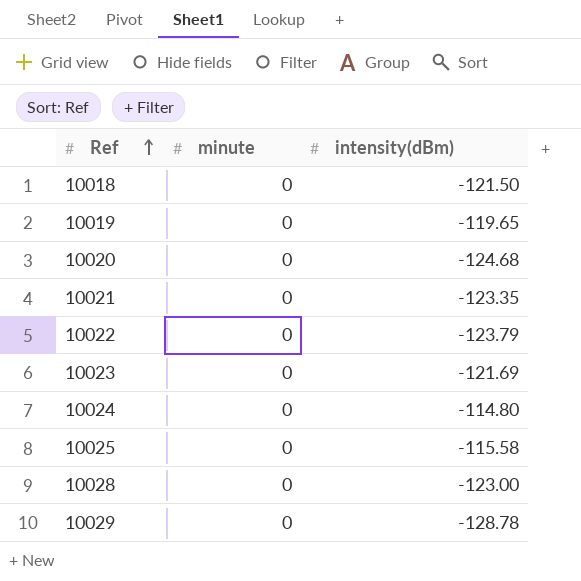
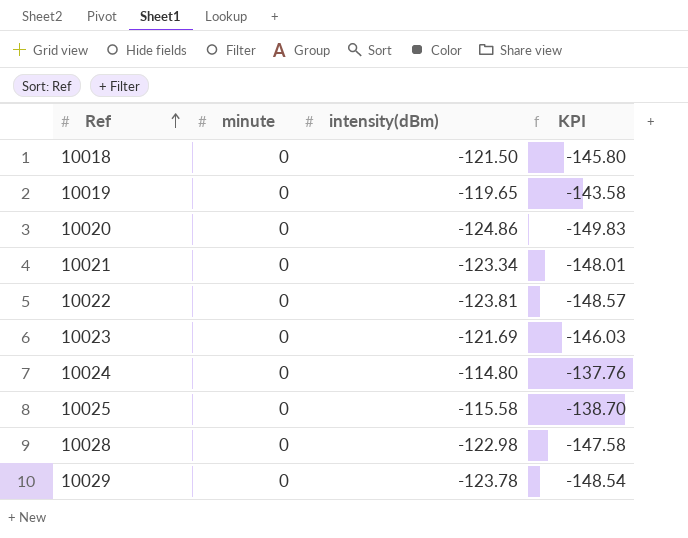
column KPI | formula: none -> [intensity(dBm)] * 1.2
10020 | intensity(dBm): -124.68 -> -124.86
10021 | intensity(dBm): -123.35 -> -123.34
10022 | intensity(dBm): -123.79 -> -123.81
10028 | intensity(dBm): -123.00 -> -122.98
10029 | intensity(dBm): -128.78 -> -123.78

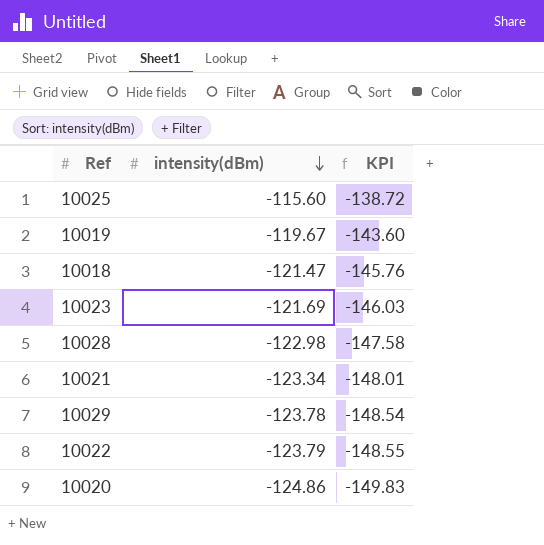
row order: Ref ascending -> intensity(dBm) descending
column minute | position: 2 -> none
row 10024: 0 | -114.80 | -137.76 -> none
10025 | intensity(dBm): -115.58 -> -115.60
10025 | KPI: -138.70 -> -138.72
10019 | intensity(dBm): -119.65 -> -119.67
10019 | KPI: -143.58 -> -143.60
10018 | intensity(dBm): -121.50 -> -121.47
10018 | KPI: -145.80 -> -145.76
10022 | intensity(dBm): -123.81 -> -123.79
10022 | KPI: -148.57 -> -148.55

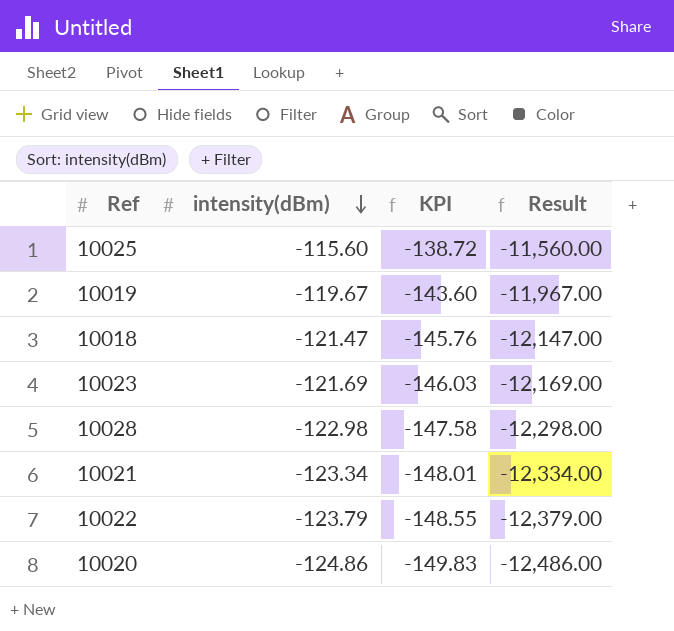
column Result | formula: none -> [intensity(dBm)] * 100
row 10029: -123.78 | -148.54 -> none

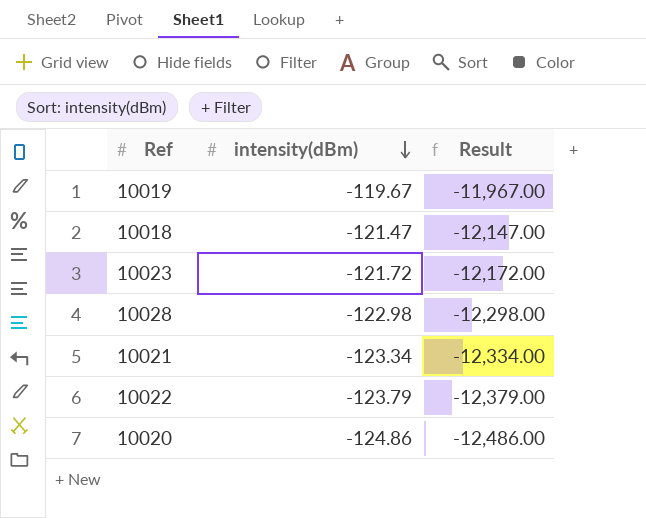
column KPI | formula: [intensity(dBm)] * 1.2 -> none
row 10025: -115.60 | -138.72 | -11,560.00 -> none
10023 | intensity(dBm): -121.69 -> -121.72
10023 | Result: -12,169.00 -> -12,172.00

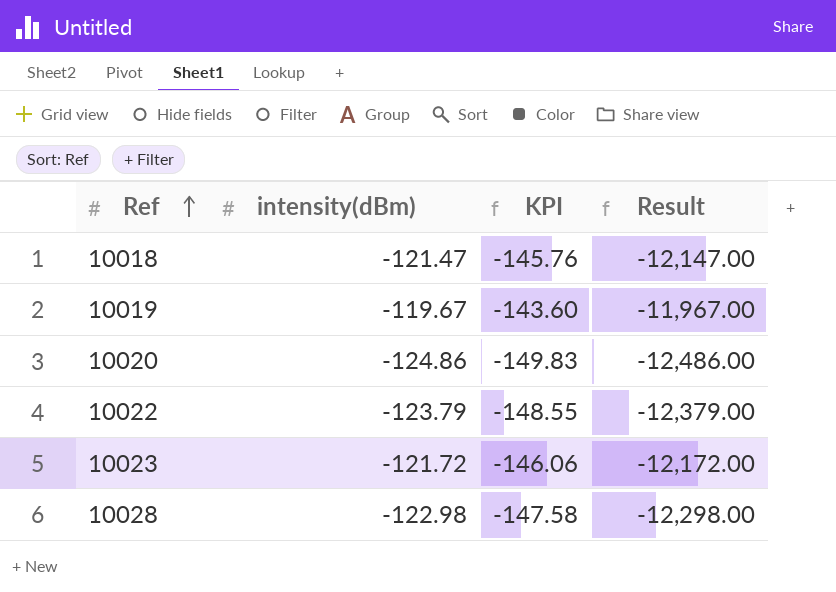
row order: intensity(dBm) descending -> Ref ascending
column KPI | formula: none -> [intensity(dBm)] * 1.2
row 10021: -123.34 | -12,334.00 -> none

